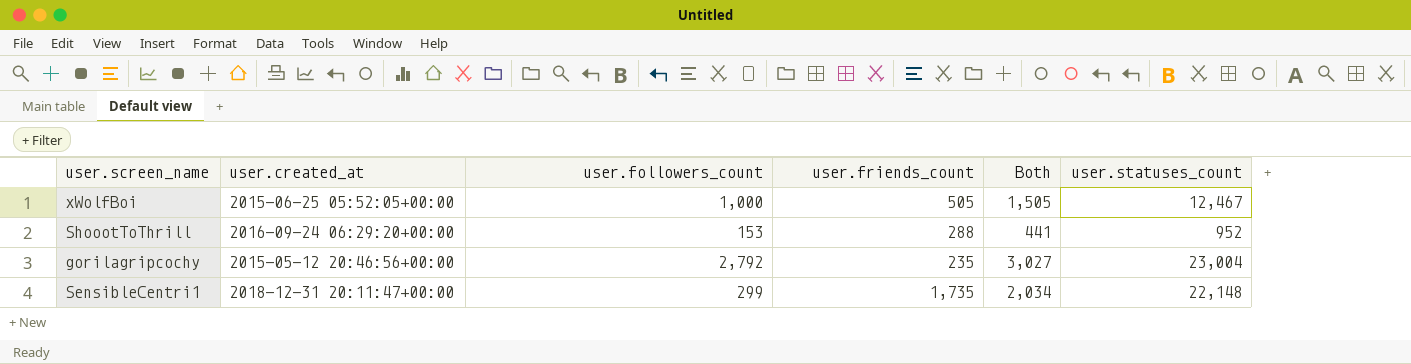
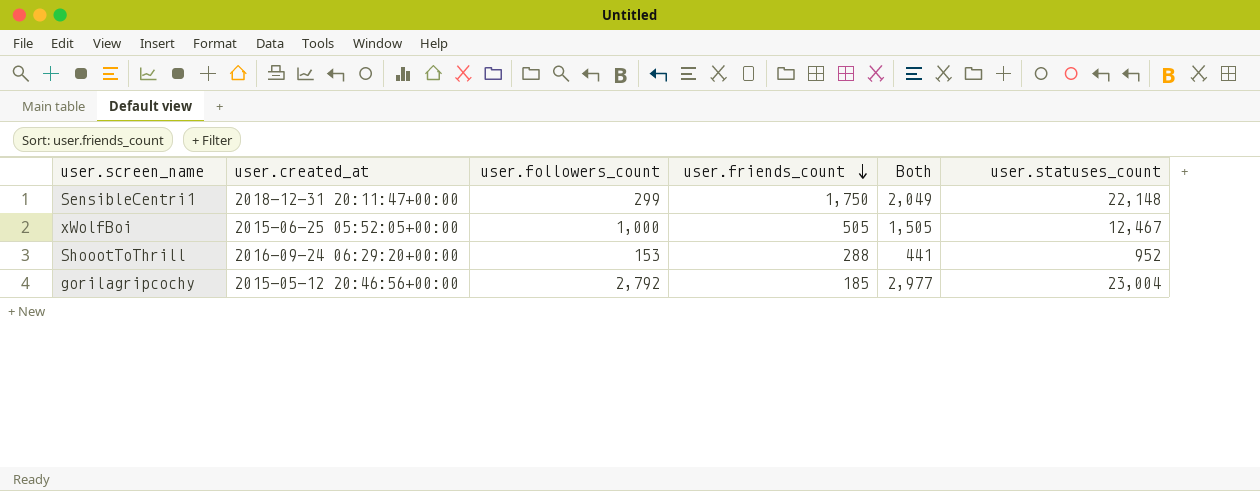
row order: none -> user.friends_count descending
SensibleCentri1 | user.friends_count: 1,735 -> 1,750
SensibleCentri1 | Both: 2,034 -> 2,049
gorilagripcochy | user.friends_count: 235 -> 185
gorilagripcochy | Both: 3,027 -> 2,977

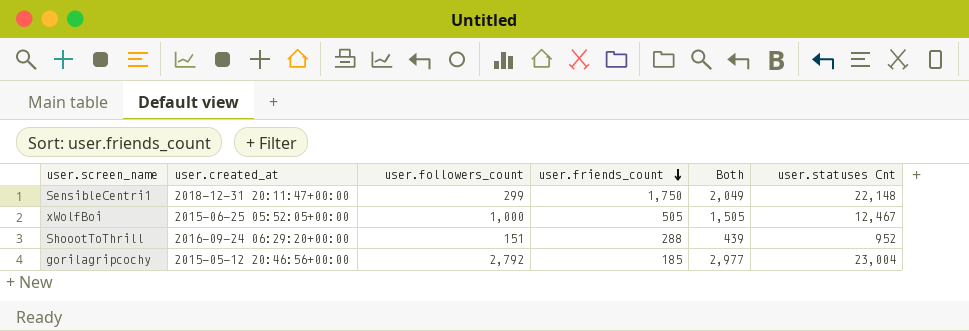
column name: user.statuses_count -> user.statuses Cnt
ShoootToThrill | user.followers_count: 153 -> 151
ShoootToThrill | Both: 441 -> 439

